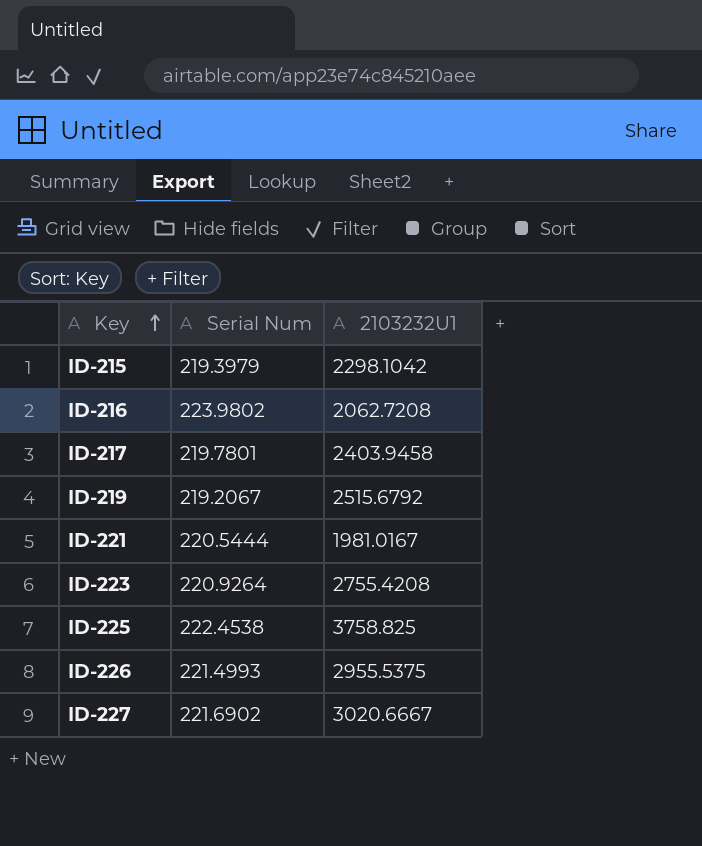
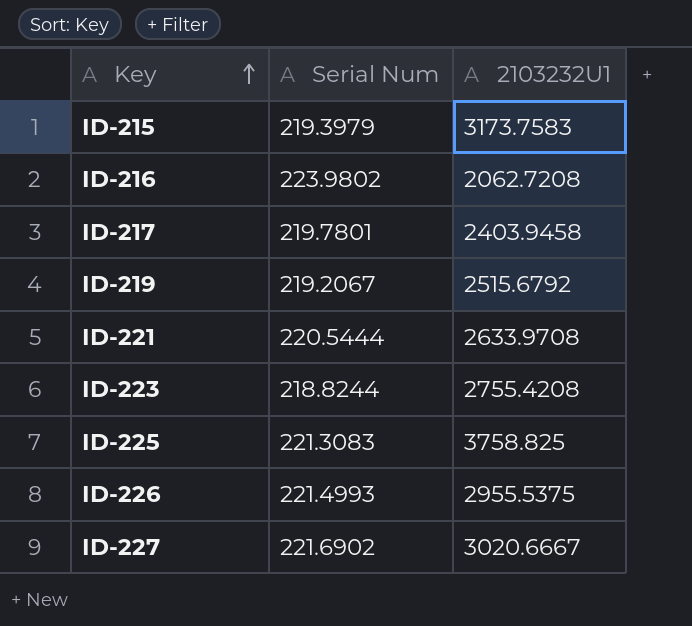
ID-215 | 2103232U1: 2298.1042 -> 3173.7583
ID-221 | 2103232U1: 1981.0167 -> 2633.9708
ID-223 | Serial Num: 220.9264 -> 218.8244
ID-225 | Serial Num: 222.4538 -> 221.3083

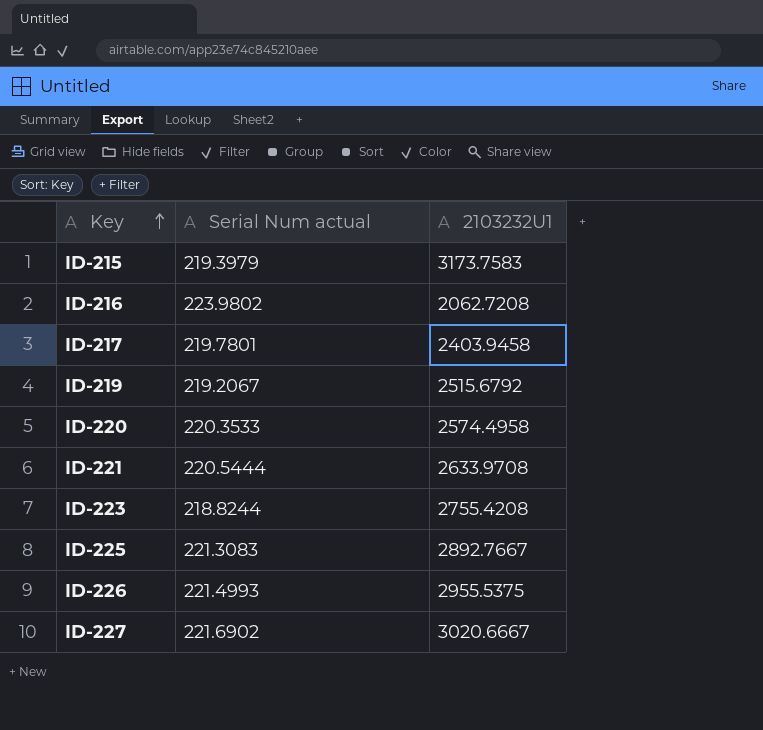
column name: Serial Num -> Serial Num actual
row ID-220: none -> 220.3533 | 2574.4958
ID-225 | 2103232U1: 3758.825 -> 2892.7667

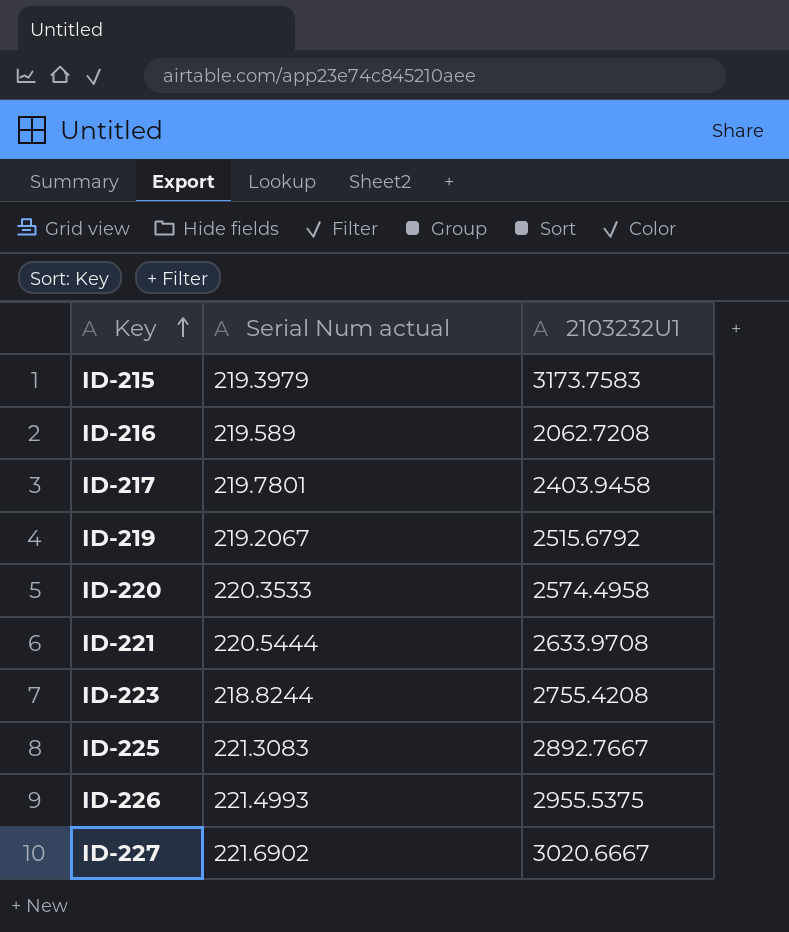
ID-216 | Serial Num actual: 223.9802 -> 219.589

